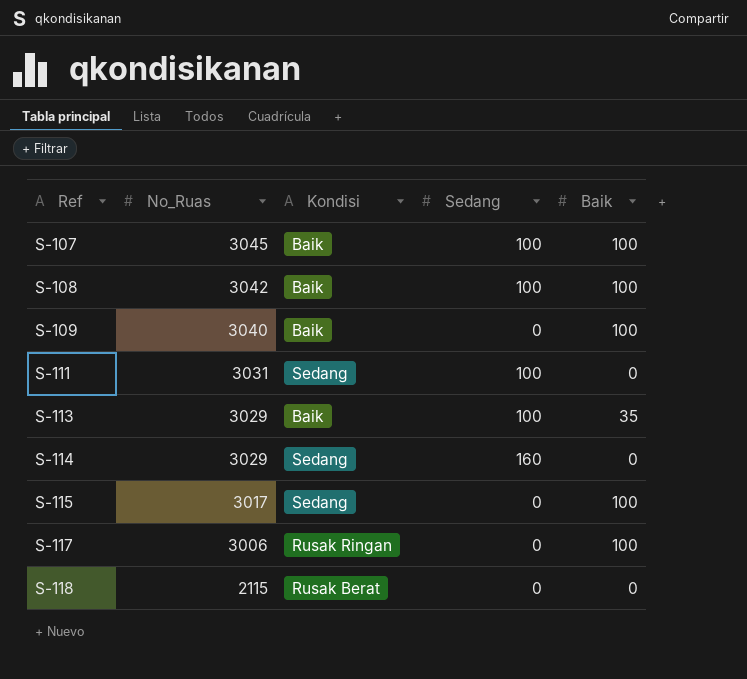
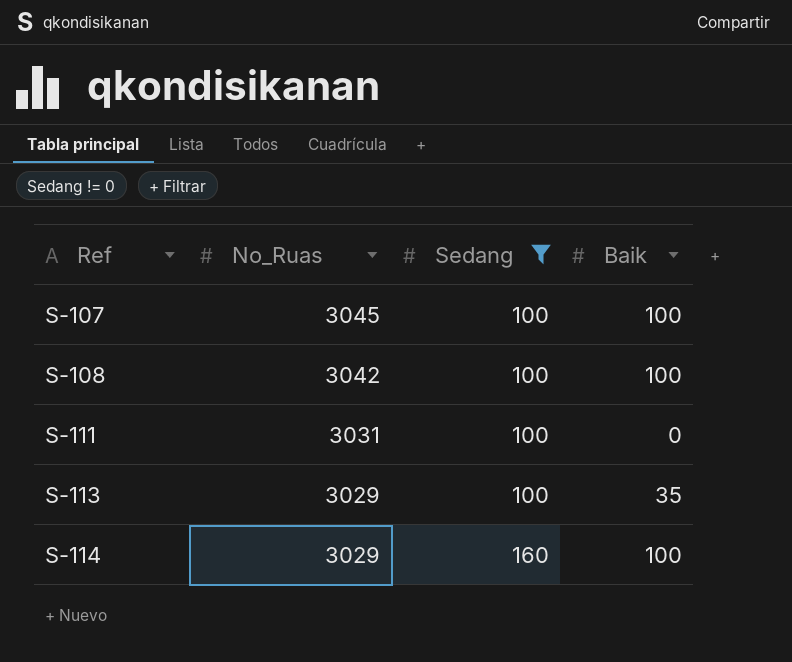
filter: none -> Sedang != 0
column Kondisi | position: 3 -> none
S-114 | Baik: 0 -> 100

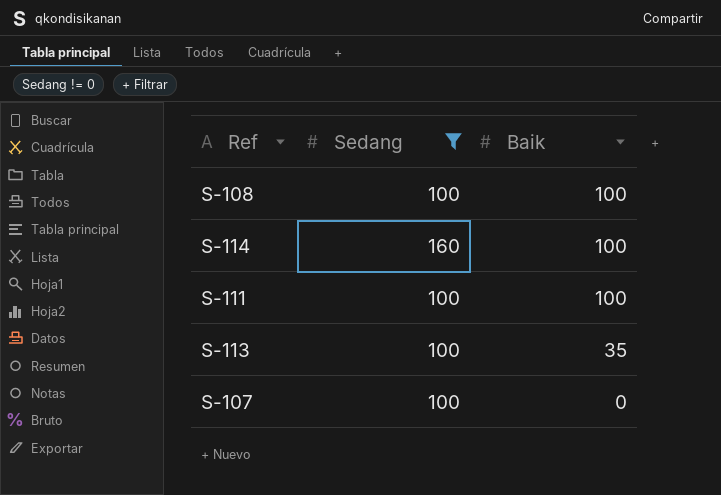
row order: Ref ascending -> Baik descending
column No_Ruas | position: 2 -> none
S-111 | Baik: 0 -> 100
S-107 | Baik: 100 -> 0

